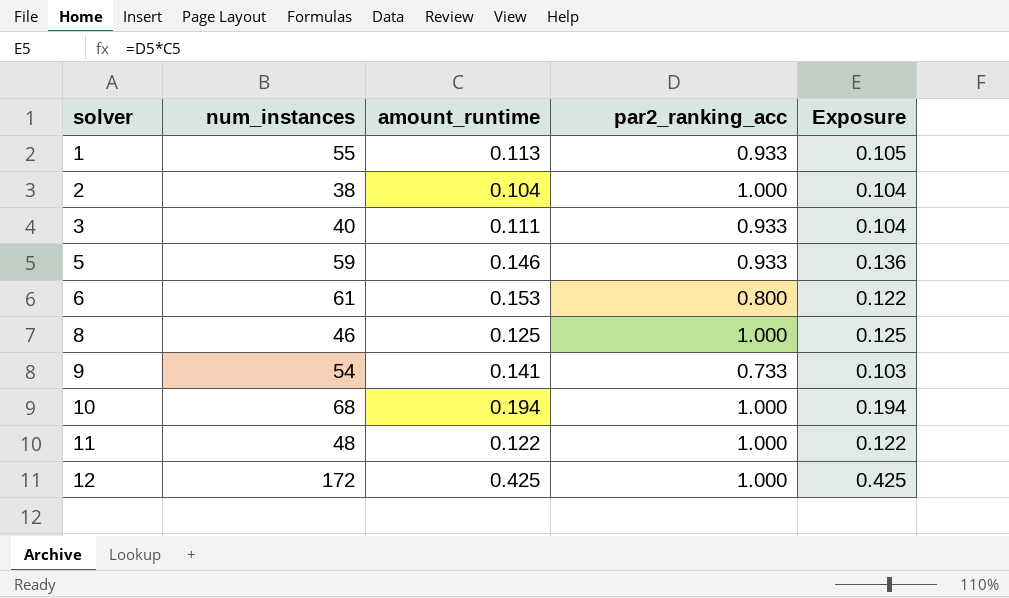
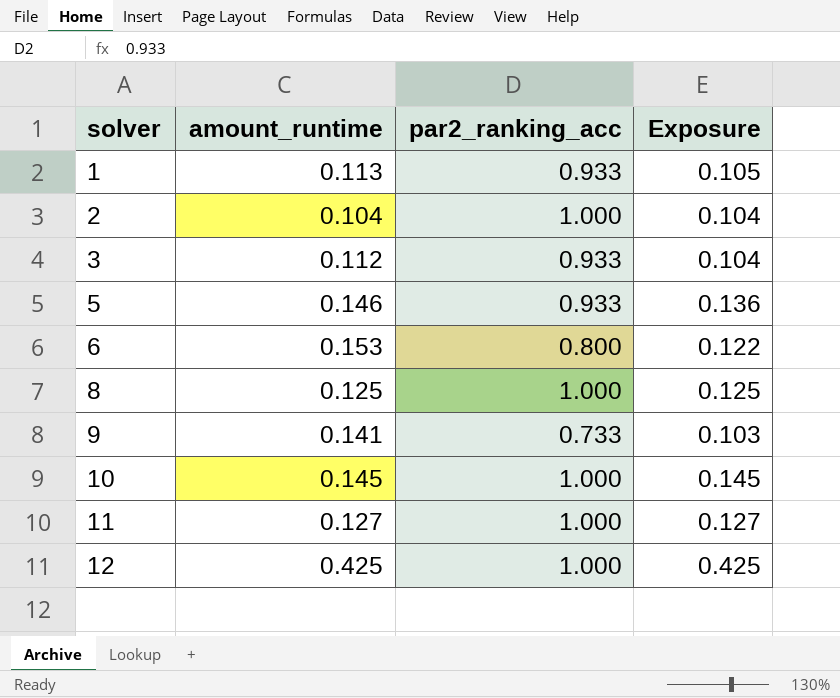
column num_instances | position: 2 -> none
3 | amount_runtime: 0.111 -> 0.112
10 | amount_runtime: 0.194 -> 0.145
10 | Exposure: 0.194 -> 0.145
11 | amount_runtime: 0.122 -> 0.127
11 | Exposure: 0.122 -> 0.127

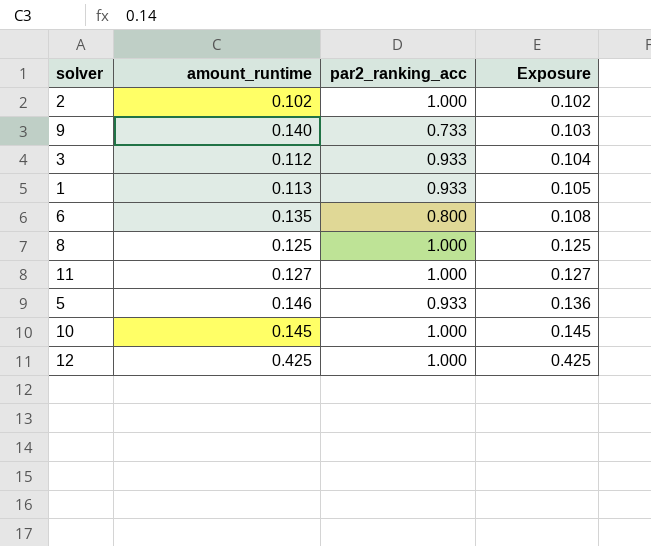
row order: solver ascending -> Exposure ascending
2 | amount_runtime: 0.104 -> 0.102
2 | Exposure: 0.104 -> 0.102
9 | amount_runtime: 0.141 -> 0.140
6 | amount_runtime: 0.153 -> 0.135
6 | Exposure: 0.122 -> 0.108

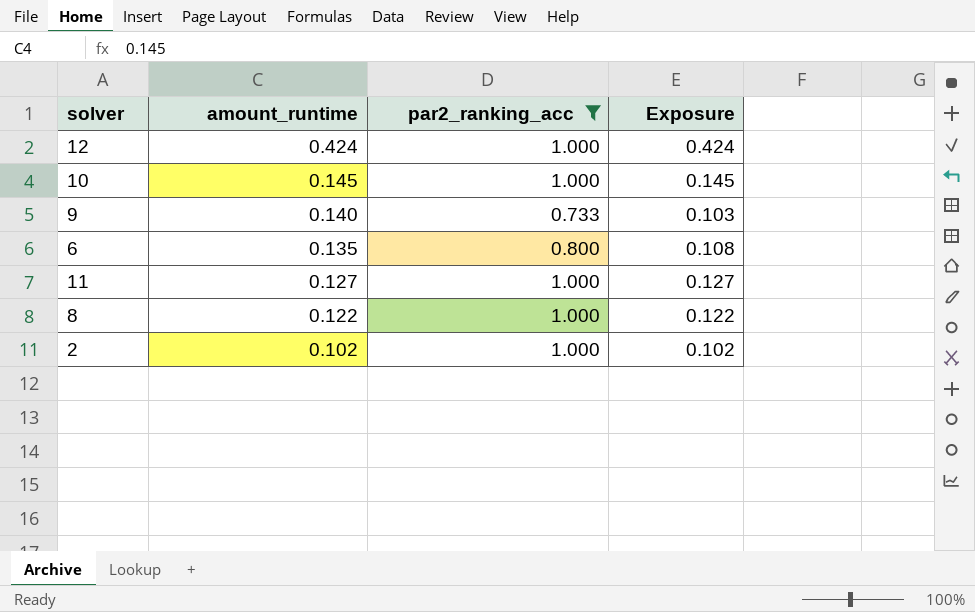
filter: none -> par2_ranking_acc != 0.933
row order: Exposure ascending -> amount_runtime descending
12 | amount_runtime: 0.425 -> 0.424
12 | Exposure: 0.425 -> 0.424
8 | amount_runtime: 0.125 -> 0.122
8 | Exposure: 0.125 -> 0.122

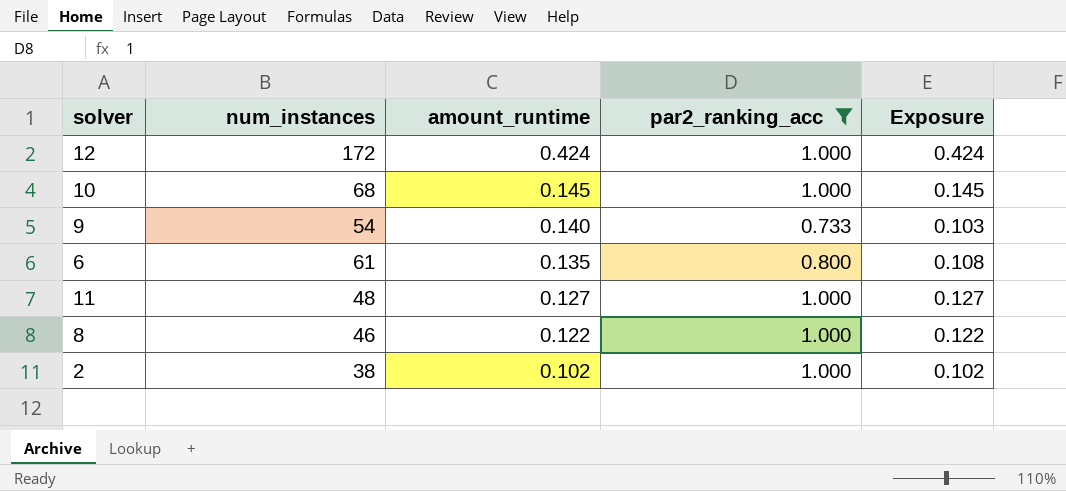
column num_instances | position: none -> 2

